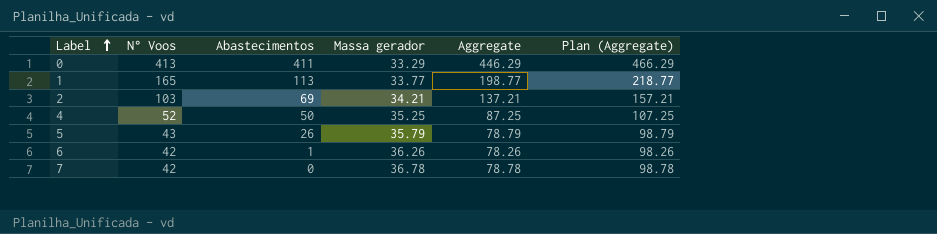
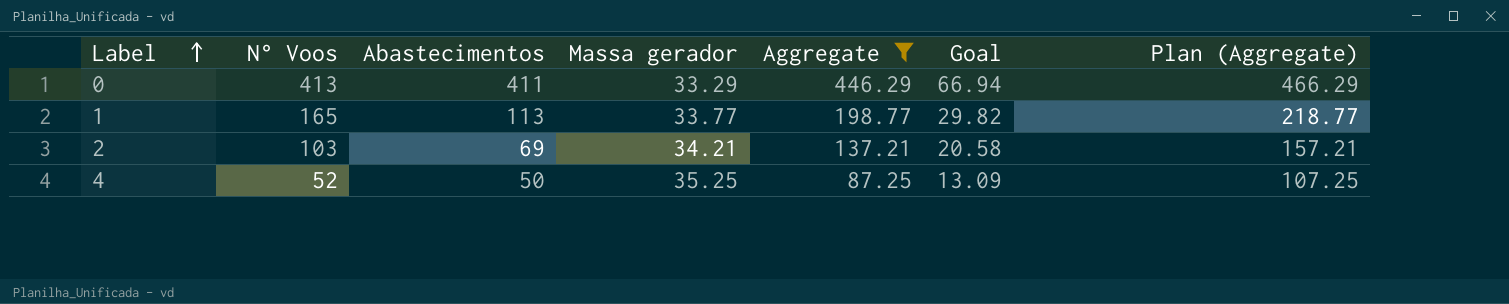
filter: none -> Aggregate >= 87.25
column Goal | formula: none -> [Aggregate] * 0.15

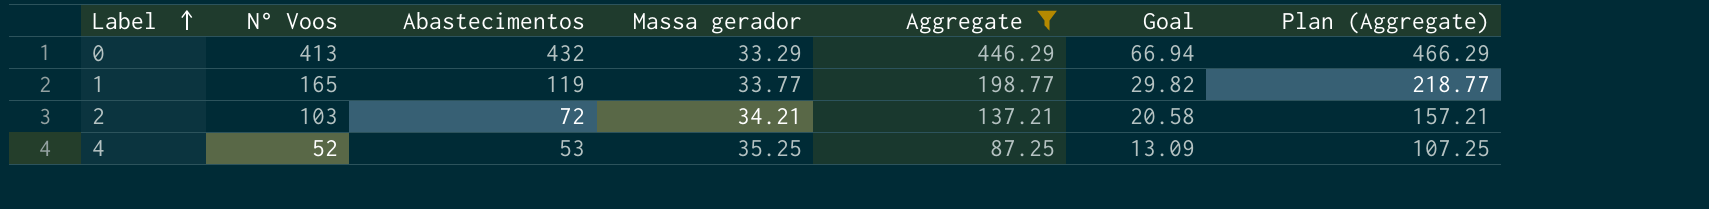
0 | Abastecimentos: 411 -> 432
1 | Abastecimentos: 113 -> 119
2 | Abastecimentos: 69 -> 72
4 | Abastecimentos: 50 -> 53

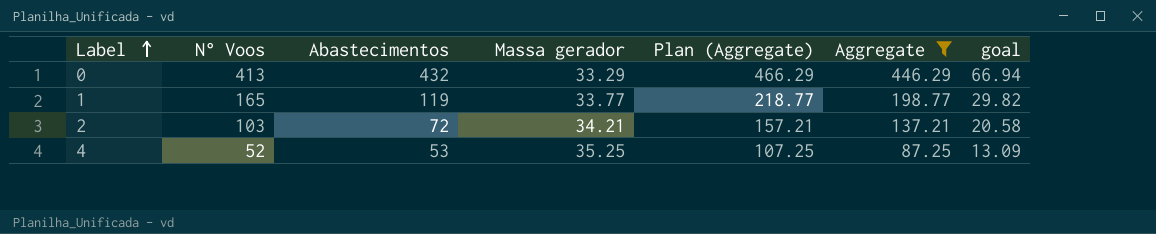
column Plan (Aggregate) | position: 7 -> 5
column name: Goal -> goal

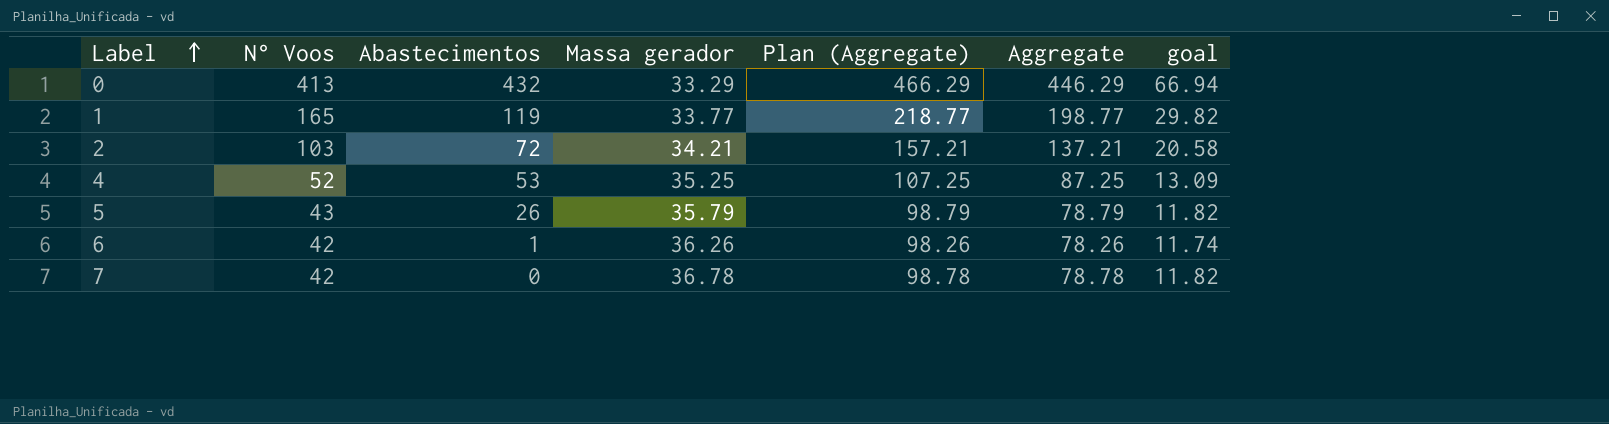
filter: Aggregate >= 87.25 -> none

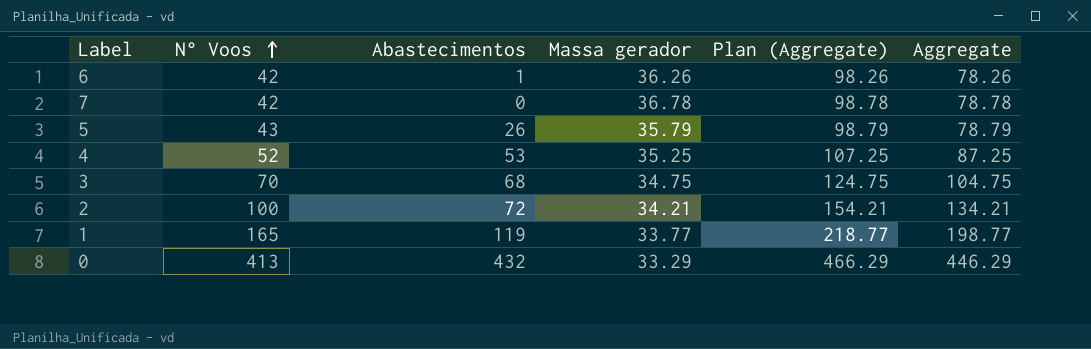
row order: Label ascending -> N° Voos ascending
column goal | formula: [Aggregate] * 0.15 -> none
row 3: none -> 70 | 68 | 34.75 | 124.75 | 104.75
2 | N° Voos: 103 -> 100
2 | Plan (Aggregate): 157.21 -> 154.21
2 | Aggregate: 137.21 -> 134.21

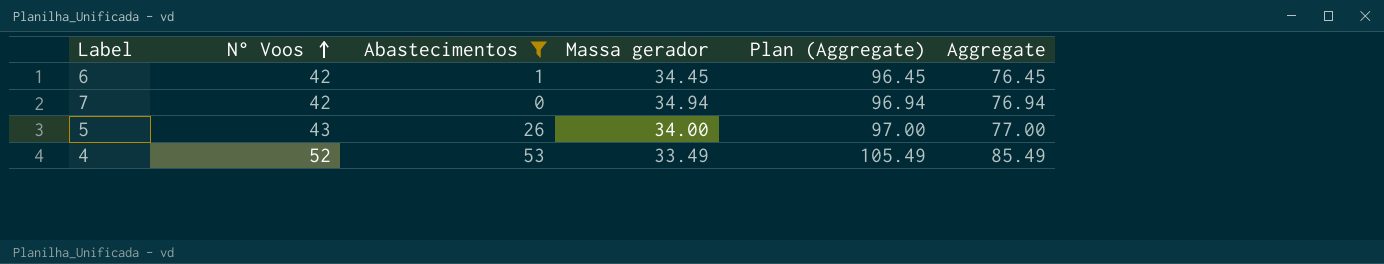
filter: none -> Abastecimentos <= 53
6 | Massa gerador: 36.26 -> 34.45
6 | Plan (Aggregate): 98.26 -> 96.45
6 | Aggregate: 78.26 -> 76.45
7 | Massa gerador: 36.78 -> 34.94
7 | Plan (Aggregate): 98.78 -> 96.94
7 | Aggregate: 78.78 -> 76.94
5 | Massa gerador: 35.79 -> 34.00
5 | Plan (Aggregate): 98.79 -> 97.00
5 | Aggregate: 78.79 -> 77.00
4 | Massa gerador: 35.25 -> 33.49
4 | Plan (Aggregate): 107.25 -> 105.49
4 | Aggregate: 87.25 -> 85.49

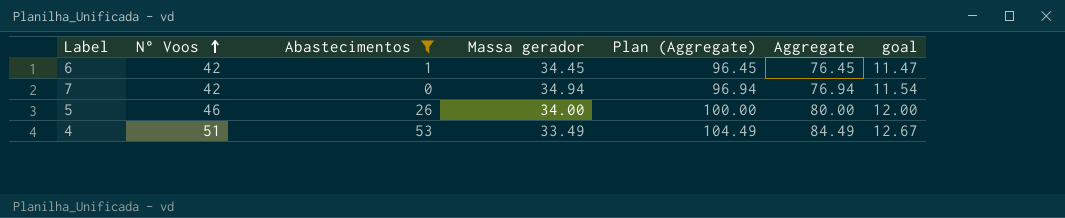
column goal | formula: none -> [Aggregate] * 0.15
5 | N° Voos: 43 -> 46
5 | Plan (Aggregate): 97.00 -> 100.00
5 | Aggregate: 77.00 -> 80.00
4 | N° Voos: 52 -> 51
4 | Plan (Aggregate): 105.49 -> 104.49
4 | Aggregate: 85.49 -> 84.49

